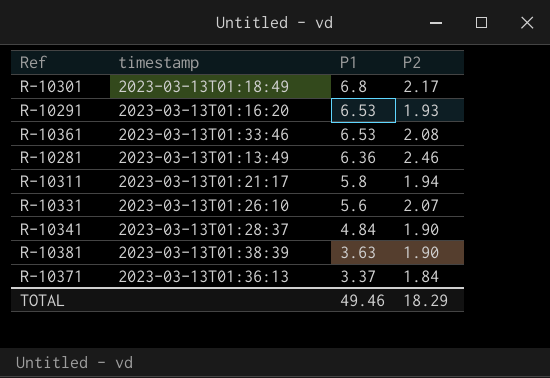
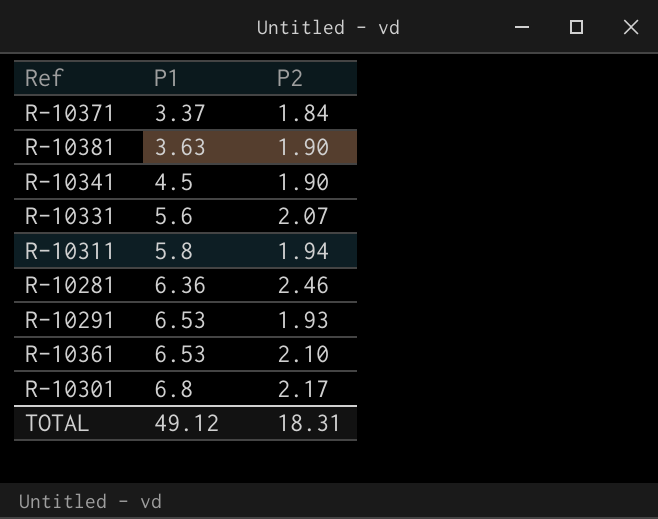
row order: P1 descending -> P1 ascending
column timestamp | position: 2 -> none
R-10341 | P1: 4.84 -> 4.5
R-10361 | P2: 2.08 -> 2.10
TOTAL | P1: 49.46 -> 49.12
TOTAL | P2: 18.29 -> 18.31

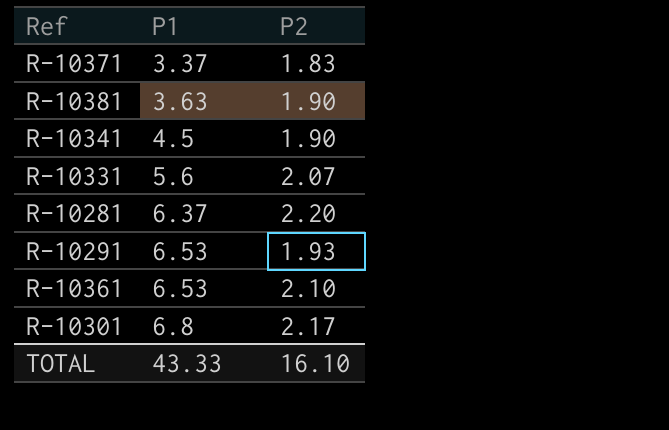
row R-10311: 5.8 | 1.94 -> none
R-10371 | P2: 1.84 -> 1.83
R-10281 | P1: 6.36 -> 6.37
R-10281 | P2: 2.46 -> 2.20
TOTAL | P1: 49.12 -> 43.33
TOTAL | P2: 18.31 -> 16.10

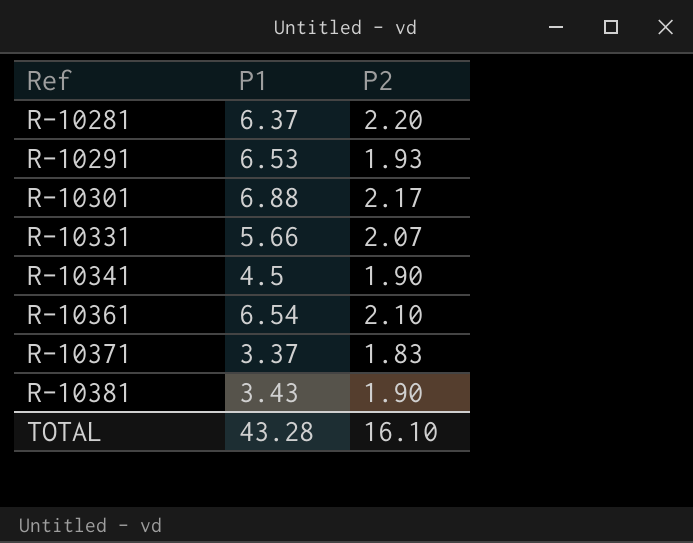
row order: P1 ascending -> Ref ascending
R-10301 | P1: 6.8 -> 6.88
R-10331 | P1: 5.6 -> 5.66
R-10361 | P1: 6.53 -> 6.54
R-10381 | P1: 3.63 -> 3.43
TOTAL | P1: 43.33 -> 43.28

